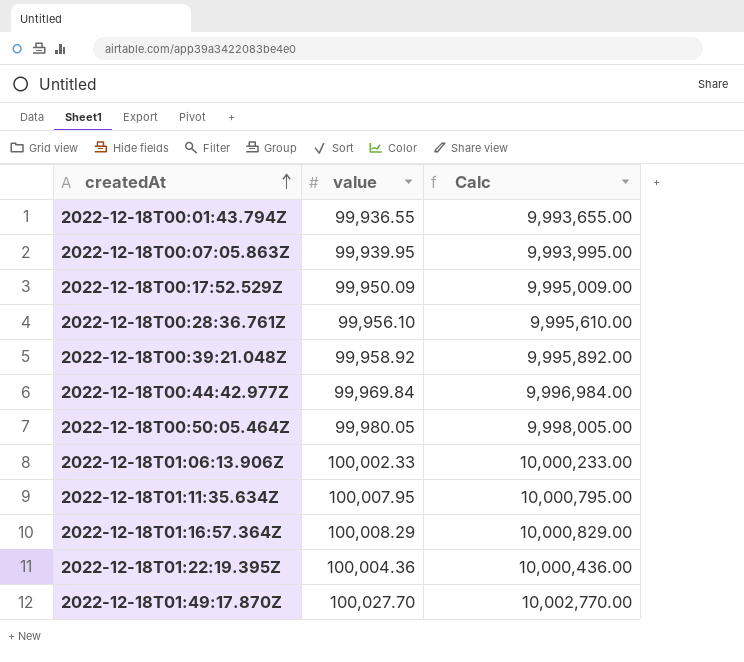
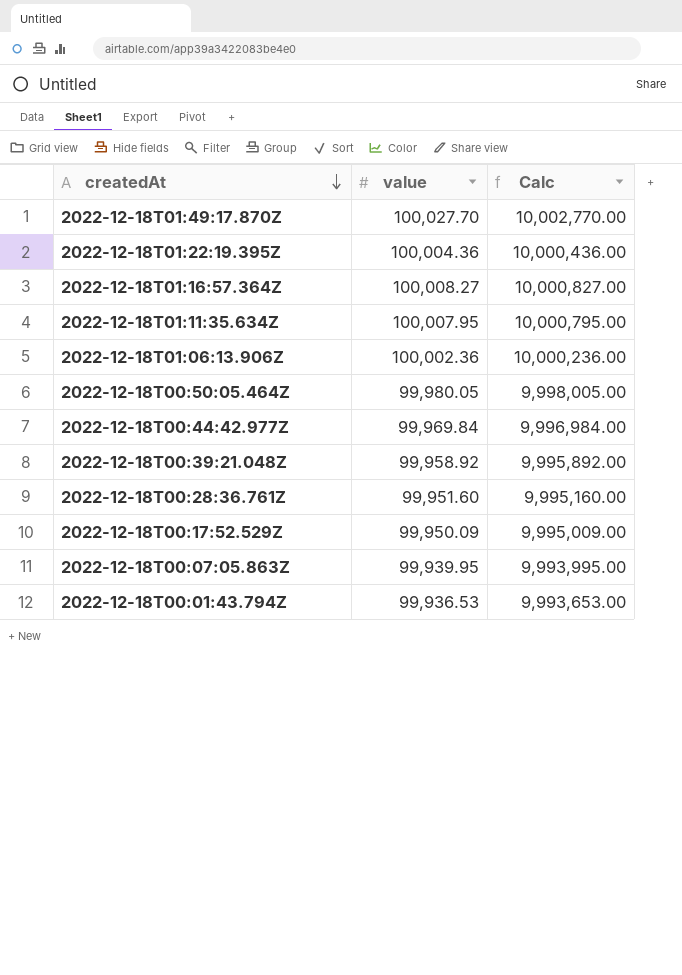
row order: createdAt ascending -> createdAt descending
2022-12-18T01:16:57.364Z | value: 100,008.29 -> 100,008.27
2022-12-18T01:16:57.364Z | Calc: 10,000,829.00 -> 10,000,827.00
2022-12-18T01:06:13.906Z | value: 100,002.33 -> 100,002.36
2022-12-18T01:06:13.906Z | Calc: 10,000,233.00 -> 10,000,236.00
2022-12-18T00:28:36.761Z | value: 99,956.10 -> 99,951.60
2022-12-18T00:28:36.761Z | Calc: 9,995,610.00 -> 9,995,160.00
2022-12-18T00:01:43.794Z | value: 99,936.55 -> 99,936.53
2022-12-18T00:01:43.794Z | Calc: 9,993,655.00 -> 9,993,653.00

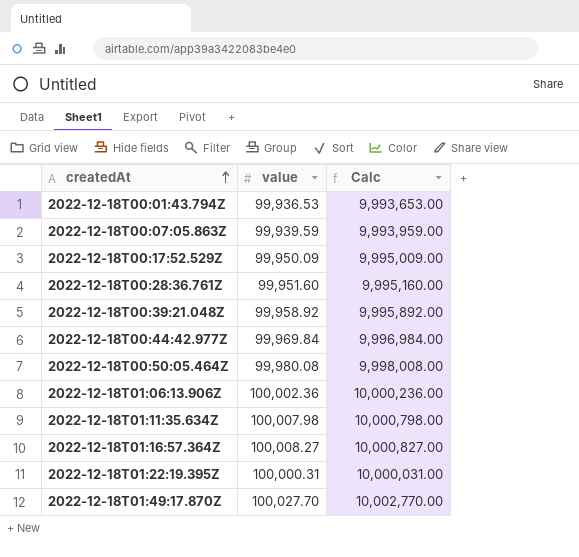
row order: createdAt descending -> createdAt ascending
2022-12-18T00:07:05.863Z | value: 99,939.95 -> 99,939.59
2022-12-18T00:07:05.863Z | Calc: 9,993,995.00 -> 9,993,959.00
2022-12-18T00:50:05.464Z | value: 99,980.05 -> 99,980.08
2022-12-18T00:50:05.464Z | Calc: 9,998,005.00 -> 9,998,008.00
2022-12-18T01:11:35.634Z | value: 100,007.95 -> 100,007.98
2022-12-18T01:11:35.634Z | Calc: 10,000,795.00 -> 10,000,798.00
2022-12-18T01:22:19.395Z | value: 100,004.36 -> 100,000.31
2022-12-18T01:22:19.395Z | Calc: 10,000,436.00 -> 10,000,031.00

